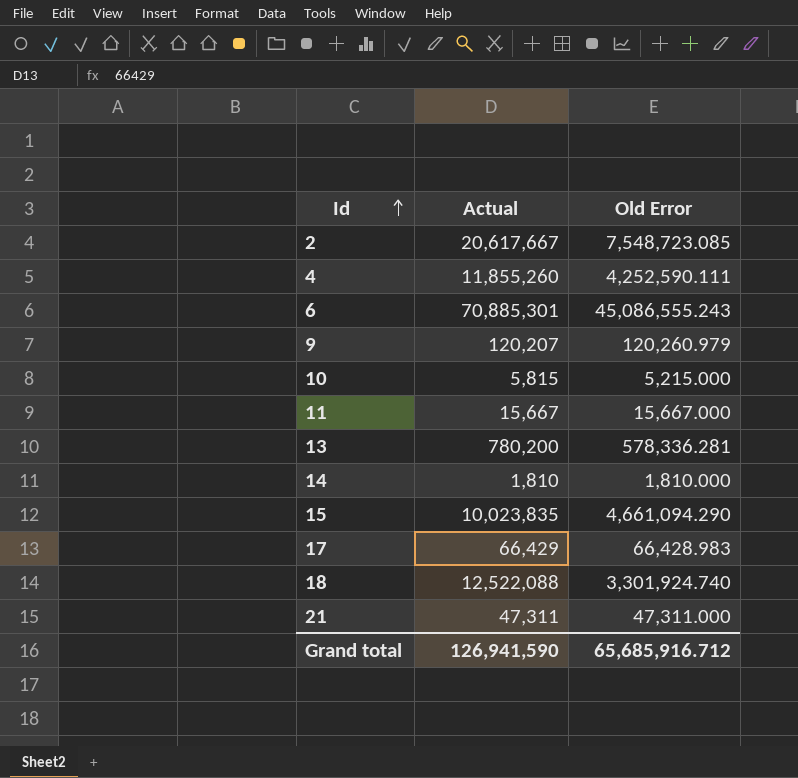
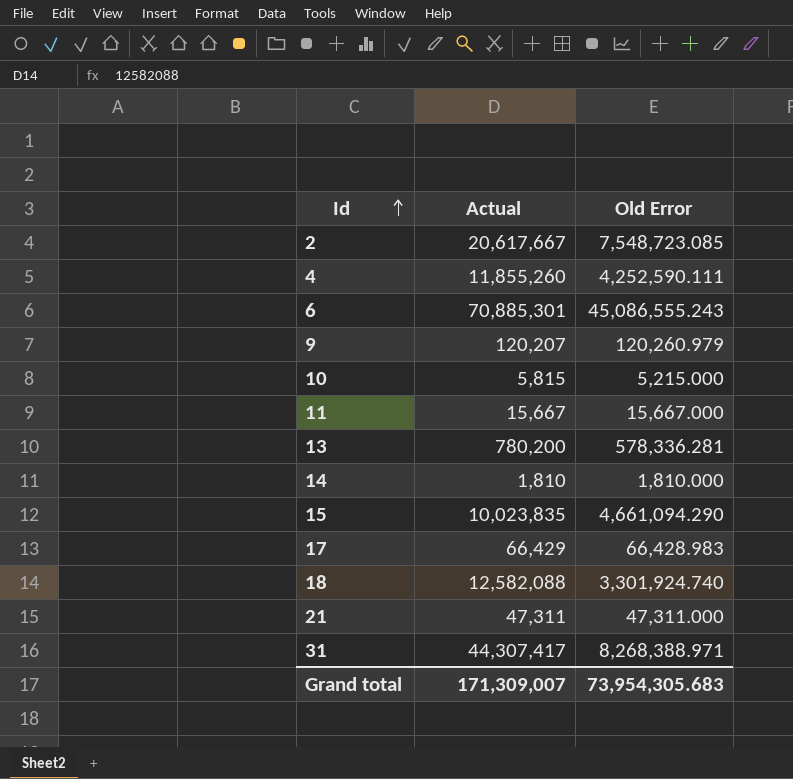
18 | Actual: 12,522,088 -> 12,582,088
row 31: none -> 44,307,417 | 8,268,388.971
Grand total | Actual: 126,941,590 -> 171,309,007
Grand total | Old Error: 65,685,916.712 -> 73,954,305.683

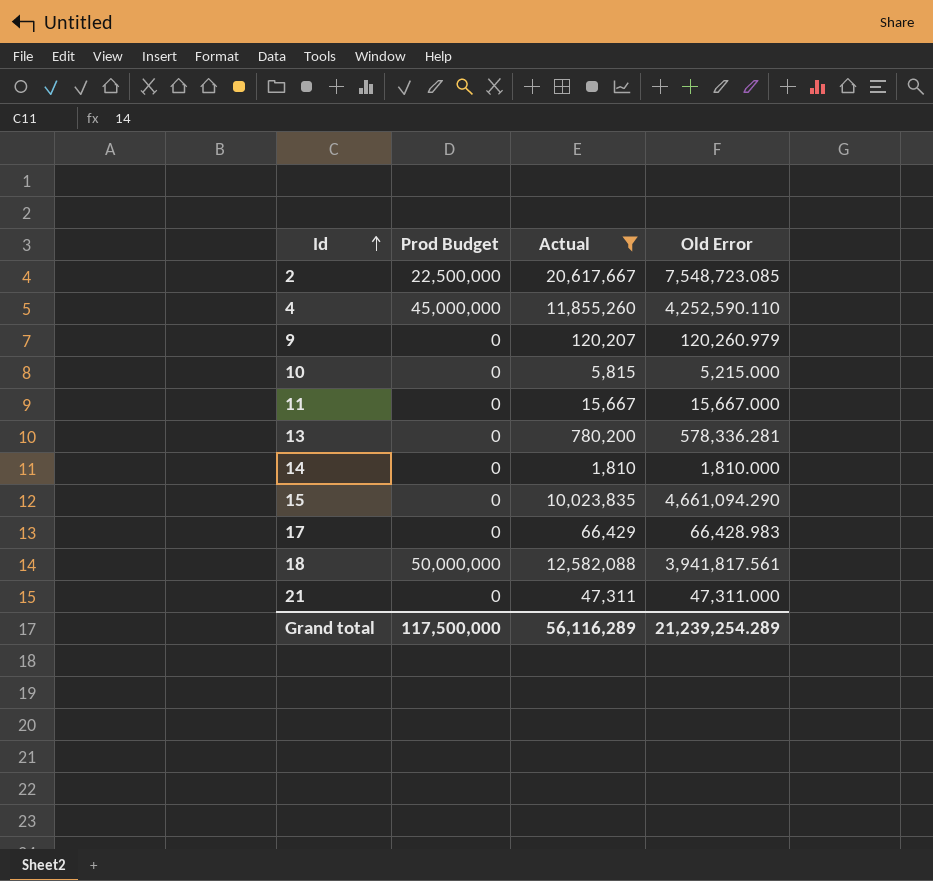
filter: none -> Actual <= 20,617,667
column Prod Budget | position: none -> 2
4 | Old Error: 4,252,590.111 -> 4,252,590.110
18 | Old Error: 3,301,924.740 -> 3,941,817.561
Grand total | Actual: 171,309,007 -> 56,116,289
Grand total | Old Error: 73,954,305.683 -> 21,239,254.289

